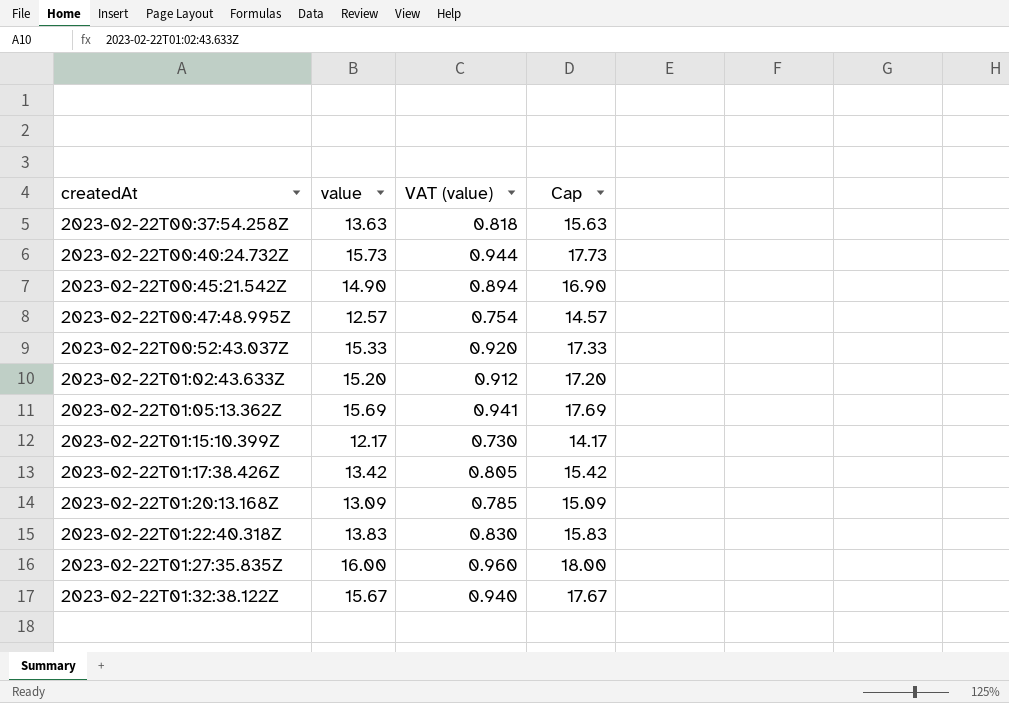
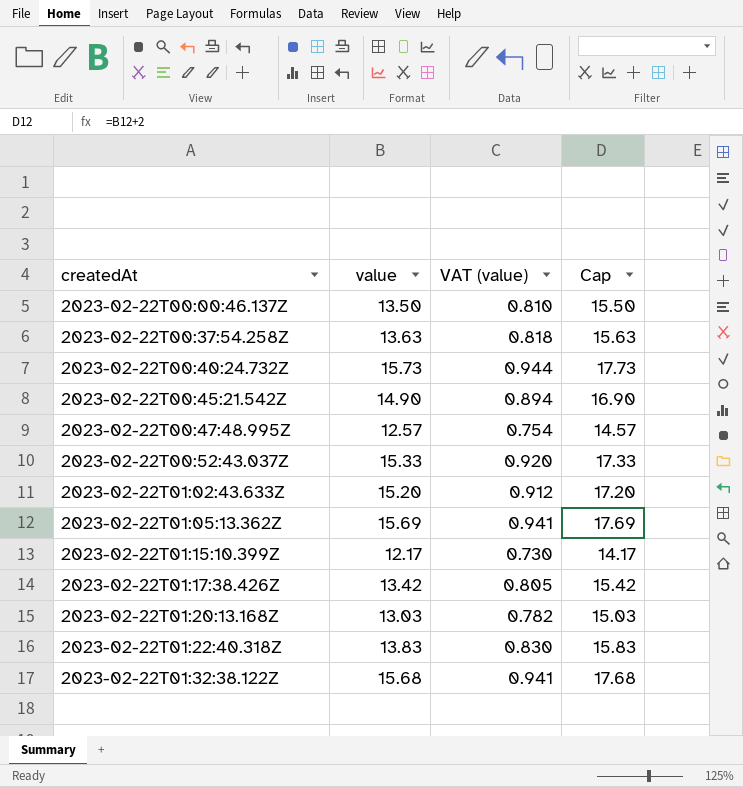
row 2023-02-22T01:27:35.835Z: 16.00 | 0.960 | 18.00 -> none
row 2023-02-22T00:00:46.137Z: none -> 13.50 | 0.810 | 15.50
2023-02-22T01:20:13.168Z | value: 13.09 -> 13.03
2023-02-22T01:20:13.168Z | VAT (value): 0.785 -> 0.782
2023-02-22T01:20:13.168Z | Cap: 15.09 -> 15.03
2023-02-22T01:32:38.122Z | value: 15.67 -> 15.68
2023-02-22T01:32:38.122Z | VAT (value): 0.940 -> 0.941
2023-02-22T01:32:38.122Z | Cap: 17.67 -> 17.68

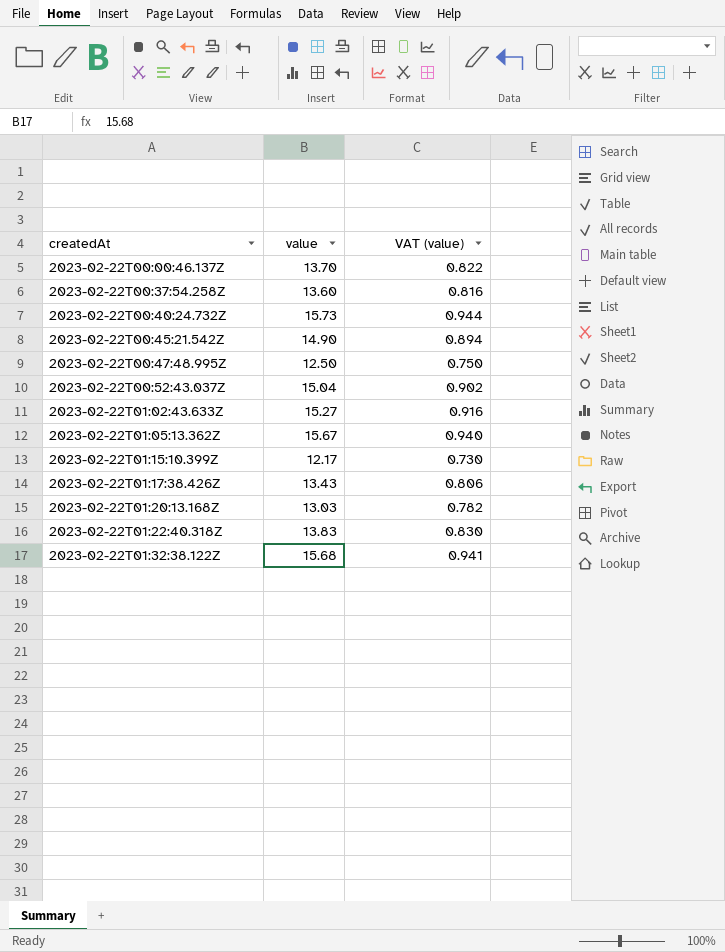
column Cap | formula: [value] + 2 -> none
2023-02-22T00:00:46.137Z | value: 13.50 -> 13.70
2023-02-22T00:00:46.137Z | VAT (value): 0.810 -> 0.822
2023-02-22T00:37:54.258Z | value: 13.63 -> 13.60
2023-02-22T00:37:54.258Z | VAT (value): 0.818 -> 0.816
2023-02-22T00:47:48.995Z | value: 12.57 -> 12.50
2023-02-22T00:47:48.995Z | VAT (value): 0.754 -> 0.750
2023-02-22T00:52:43.037Z | value: 15.33 -> 15.04
2023-02-22T00:52:43.037Z | VAT (value): 0.920 -> 0.902
2023-02-22T01:02:43.633Z | value: 15.20 -> 15.27
2023-02-22T01:02:43.633Z | VAT (value): 0.912 -> 0.916
2023-02-22T01:05:13.362Z | value: 15.69 -> 15.67
2023-02-22T01:05:13.362Z | VAT (value): 0.941 -> 0.940
2023-02-22T01:17:38.426Z | value: 13.42 -> 13.43
2023-02-22T01:17:38.426Z | VAT (value): 0.805 -> 0.806

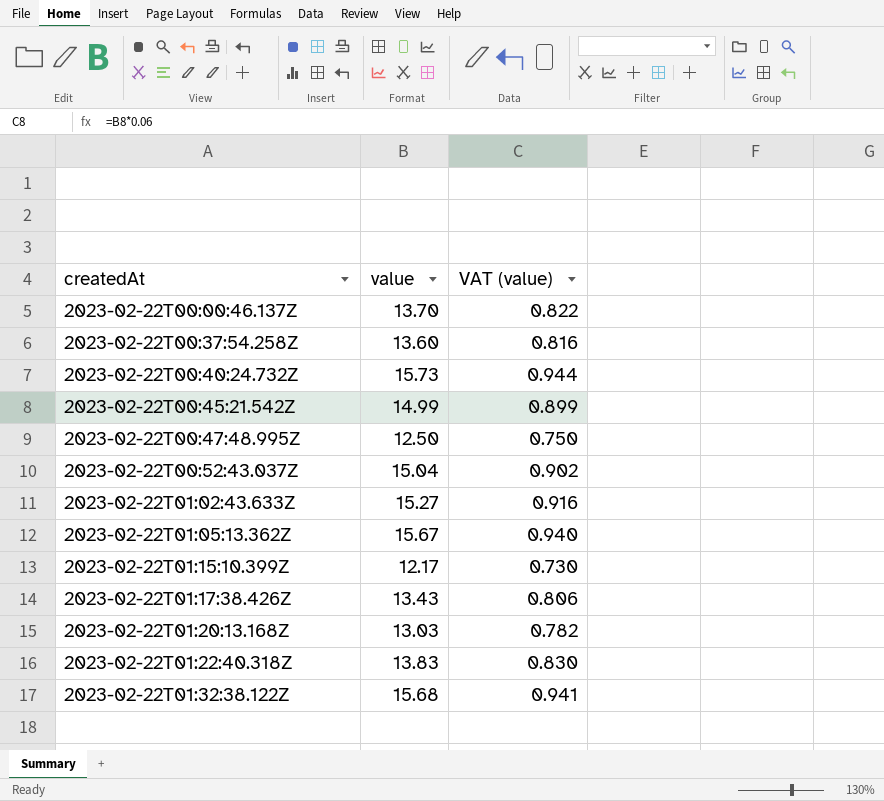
2023-02-22T00:45:21.542Z | value: 14.90 -> 14.99
2023-02-22T00:45:21.542Z | VAT (value): 0.894 -> 0.899

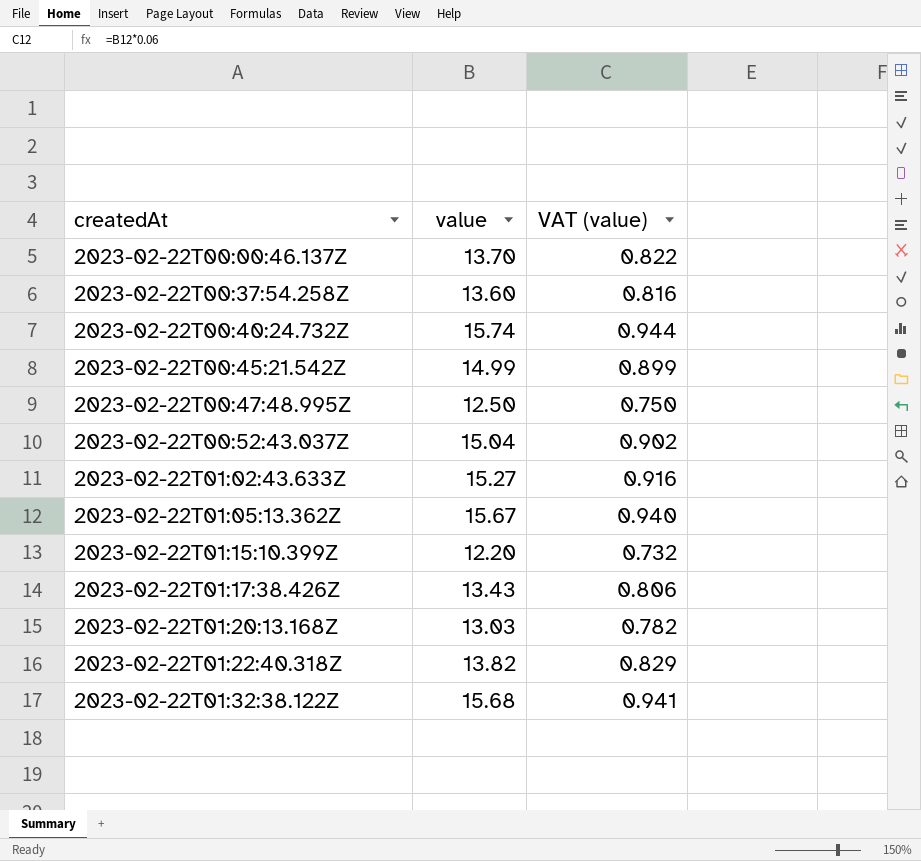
2023-02-22T00:40:24.732Z | value: 15.73 -> 15.74
2023-02-22T01:15:10.399Z | value: 12.17 -> 12.20
2023-02-22T01:15:10.399Z | VAT (value): 0.730 -> 0.732
2023-02-22T01:22:40.318Z | value: 13.83 -> 13.82
2023-02-22T01:22:40.318Z | VAT (value): 0.830 -> 0.829

